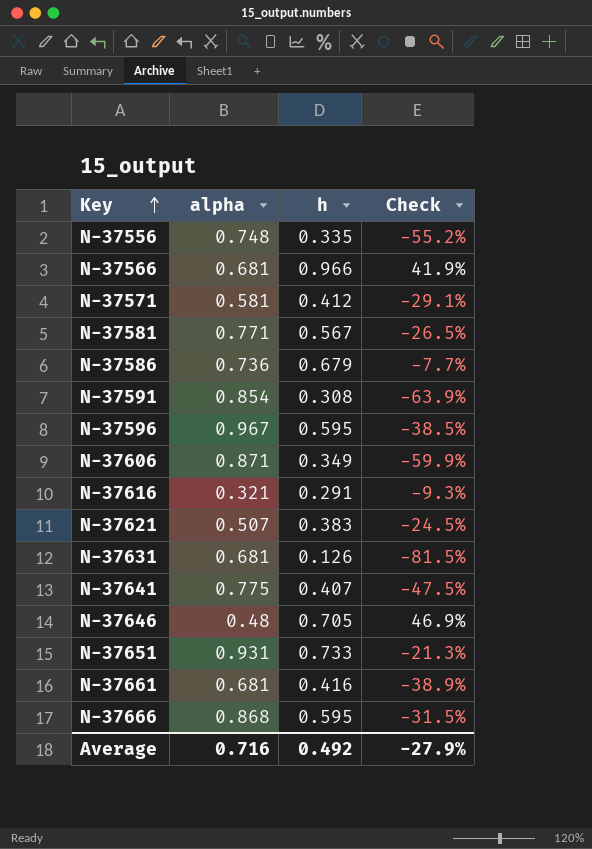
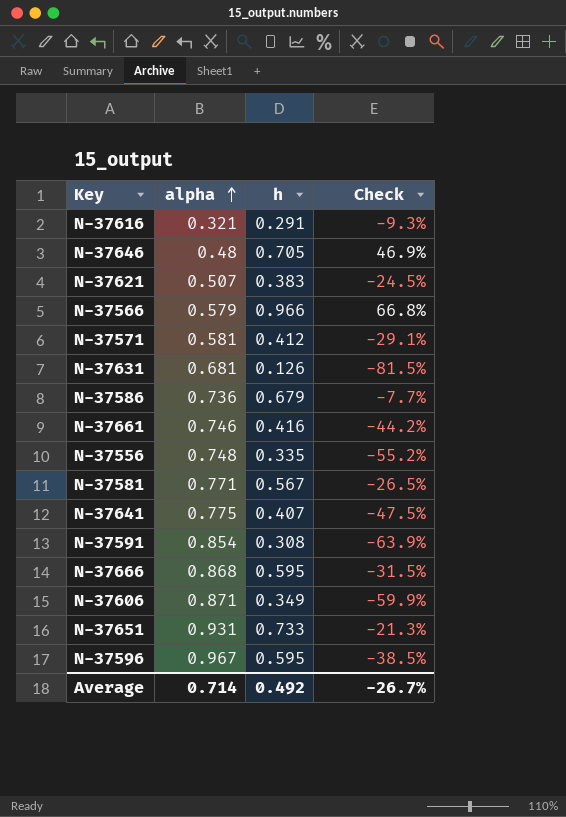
row order: Key ascending -> alpha ascending
N-37566 | alpha: 0.681 -> 0.579
N-37566 | Check: 41.9% -> 66.8%
N-37661 | alpha: 0.681 -> 0.746
N-37661 | Check: -38.9% -> -44.2%
Average | alpha: 0.716 -> 0.714
Average | Check: -27.9% -> -26.7%

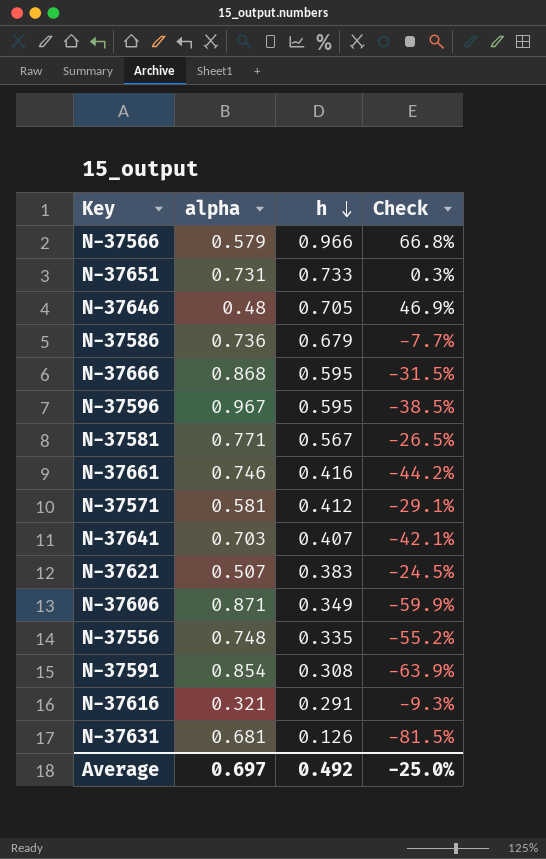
row order: alpha ascending -> h descending
N-37651 | alpha: 0.931 -> 0.731
N-37651 | Check: -21.3% -> 0.3%
N-37641 | alpha: 0.775 -> 0.703
N-37641 | Check: -47.5% -> -42.1%
Average | alpha: 0.714 -> 0.697
Average | Check: -26.7% -> -25.0%

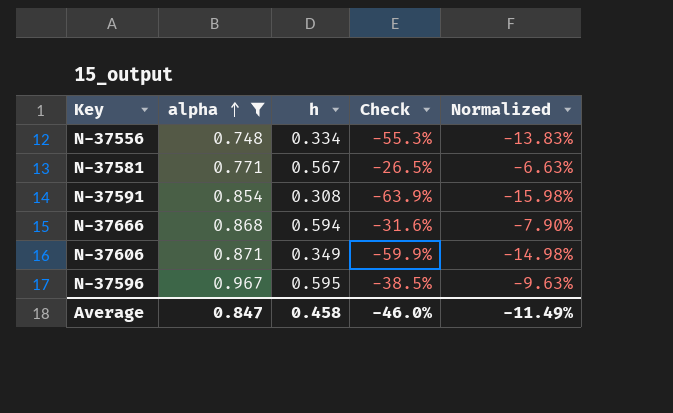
filter: none -> alpha >= 0.748
row order: h descending -> alpha ascending
column Normalized | formula: none -> [Check] * 0.25
N-37556 | h: 0.335 -> 0.334
N-37556 | Check: -55.2% -> -55.3%
N-37666 | h: 0.595 -> 0.594
N-37666 | Check: -31.5% -> -31.6%
Average | alpha: 0.697 -> 0.847
Average | h: 0.492 -> 0.458
Average | Check: -25.0% -> -46.0%

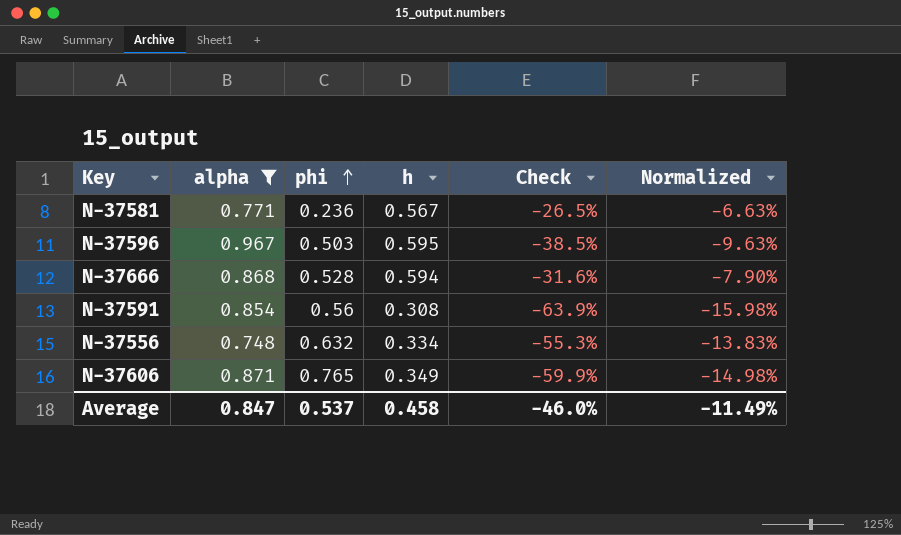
row order: alpha ascending -> phi ascending
column phi | position: none -> 3

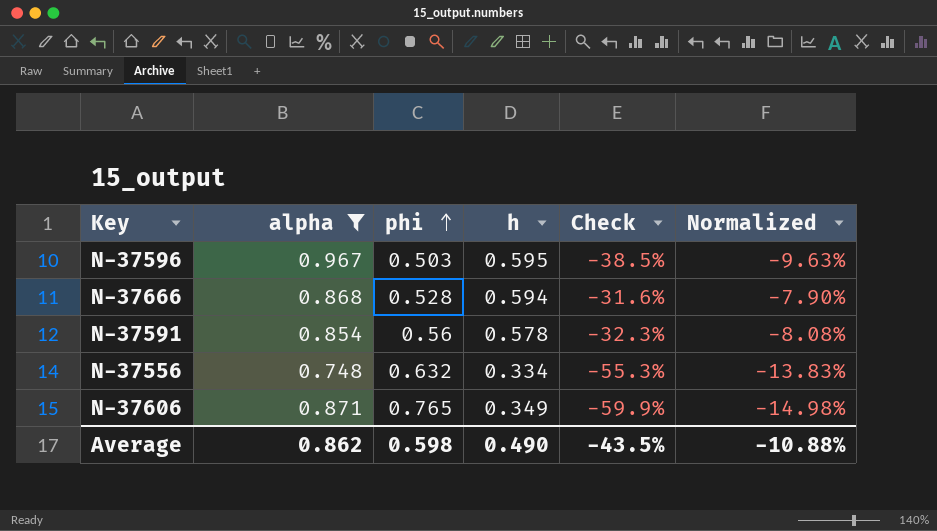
row N-37581: 0.771 | 0.236 | 0.567 | -26.5% | -6.63% -> none
N-37591 | h: 0.308 -> 0.578
N-37591 | Check: -63.9% -> -32.3%
N-37591 | Normalized: -15.98% -> -8.08%
Average | alpha: 0.847 -> 0.862
Average | phi: 0.537 -> 0.598
Average | h: 0.458 -> 0.490
Average | Check: -46.0% -> -43.5%
Average | Normalized: -11.49% -> -10.88%

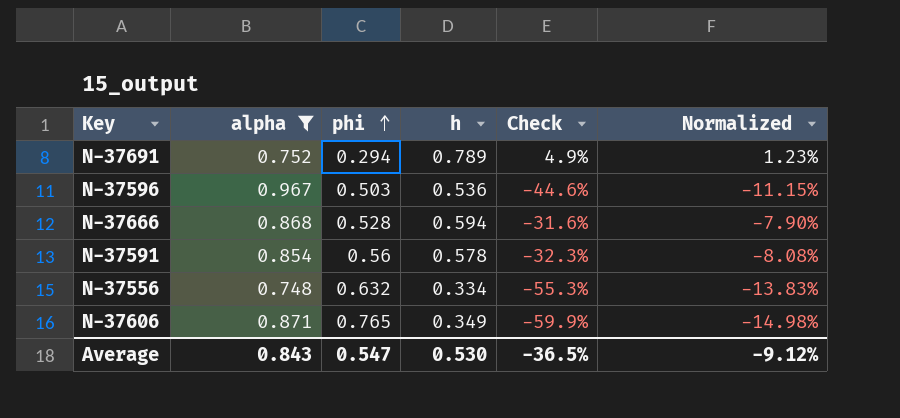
row N-37691: none -> 0.752 | 0.294 | 0.789 | 4.9% | 1.23%
N-37596 | h: 0.595 -> 0.536
N-37596 | Check: -38.5% -> -44.6%
N-37596 | Normalized: -9.63% -> -11.15%
Average | alpha: 0.862 -> 0.843
Average | phi: 0.598 -> 0.547
Average | h: 0.490 -> 0.530
Average | Check: -43.5% -> -36.5%
Average | Normalized: -10.88% -> -9.12%

